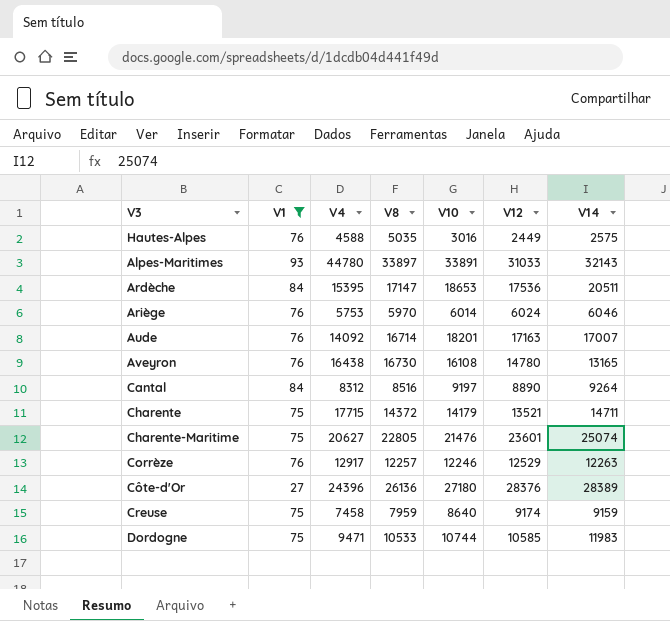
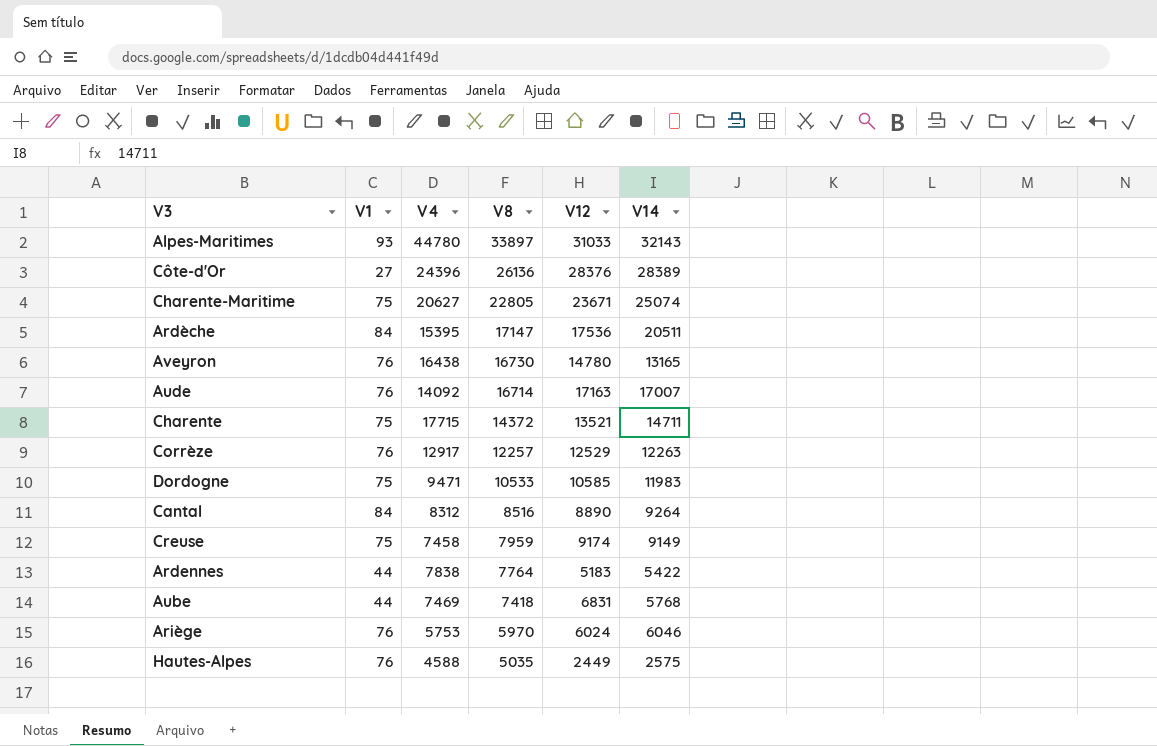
filter: V1 != 44 -> none
row order: none -> V8 descending
column V10 | position: 5 -> none
Charente-Maritime | V12: 23601 -> 23671
Creuse | V14: 9159 -> 9149

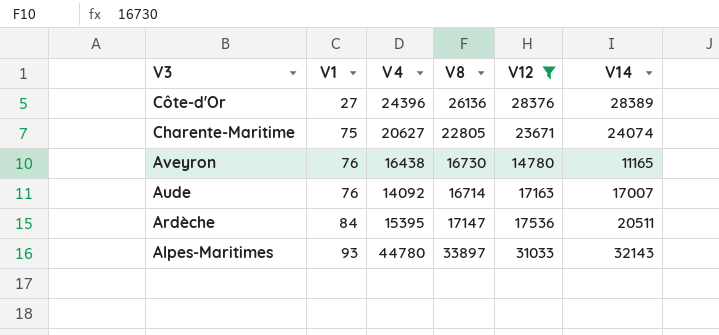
filter: none -> V12 >= 14780
row order: V8 descending -> V3 descending
Charente-Maritime | V14: 25074 -> 24074
Aveyron | V14: 13165 -> 11165

